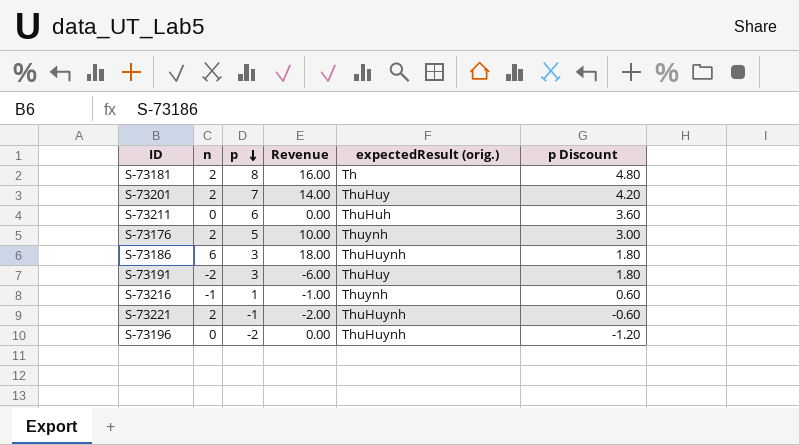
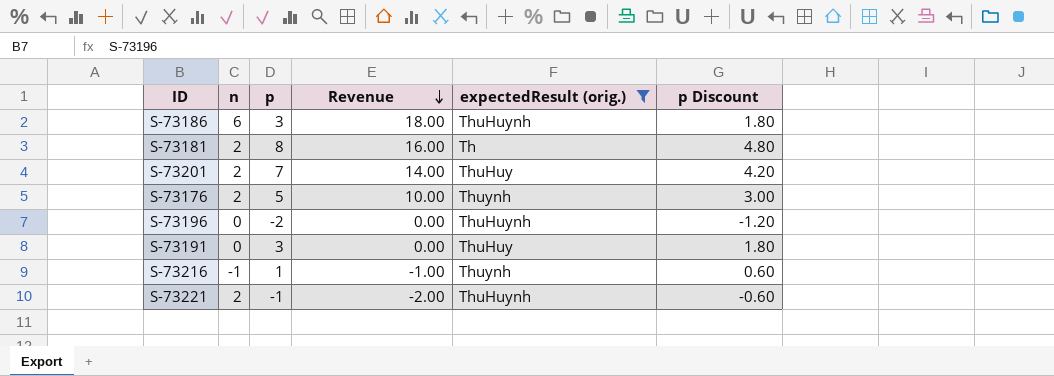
filter: none -> expectedResult (orig.) != ThuHuh
row order: p descending -> Revenue descending
S-73191 | n: -2 -> 0
S-73191 | Revenue: -6.00 -> 0.00

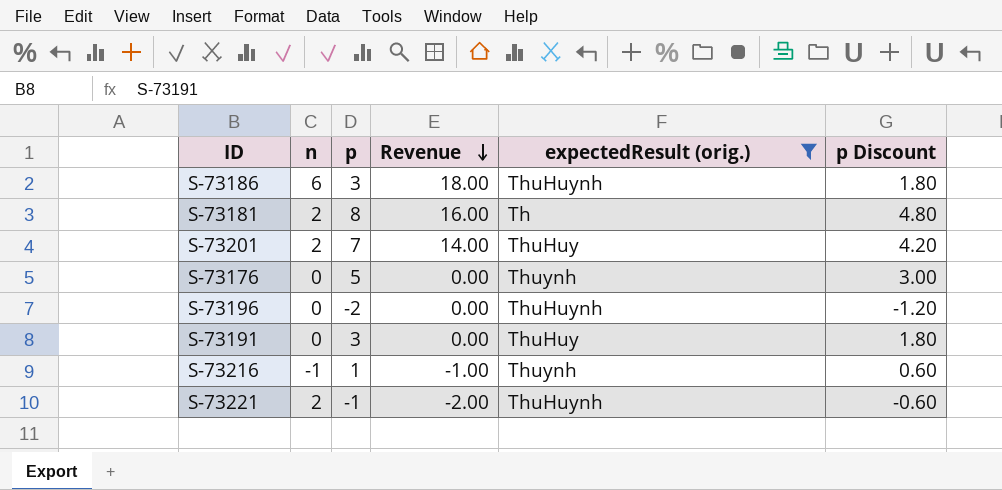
S-73176 | n: 2 -> 0
S-73176 | Revenue: 10.00 -> 0.00

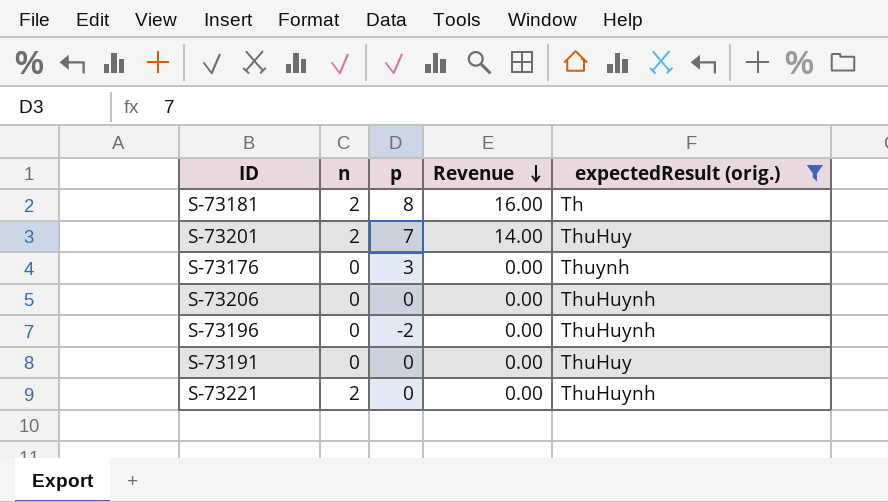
column p Discount | formula: [p] * 0.6 -> none
row S-73186: 6 | 3 | 18.00 | ThuHuynh | 1.80 -> none
row S-73216: -1 | 1 | -1.00 | Thuynh | 0.60 -> none
S-73176 | p: 5 -> 3
row S-73206: none -> 0 | 0 | 0.00 | ThuHuynh
S-73191 | p: 3 -> 0
S-73221 | p: -1 -> 0
S-73221 | Revenue: -2.00 -> 0.00

